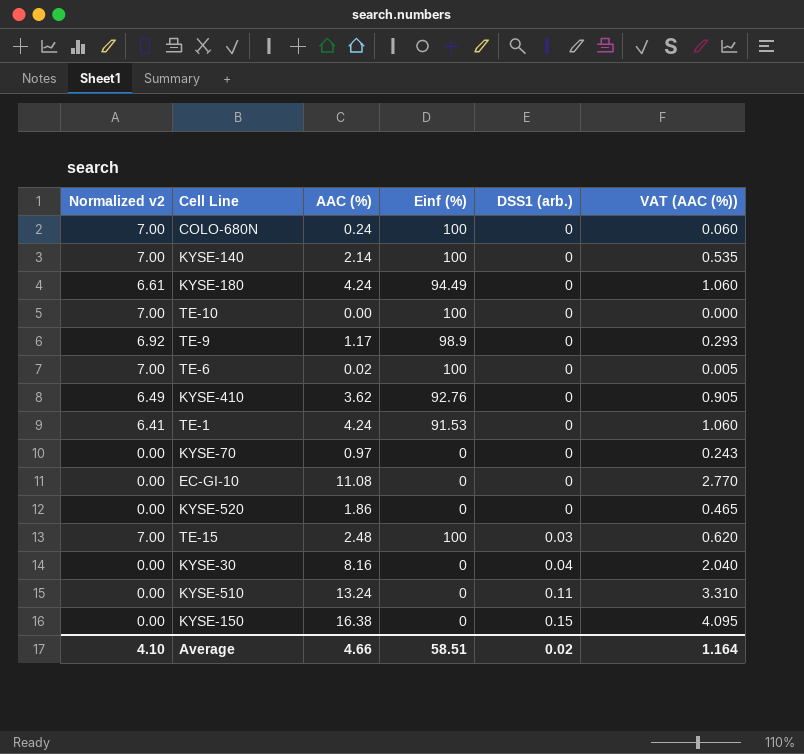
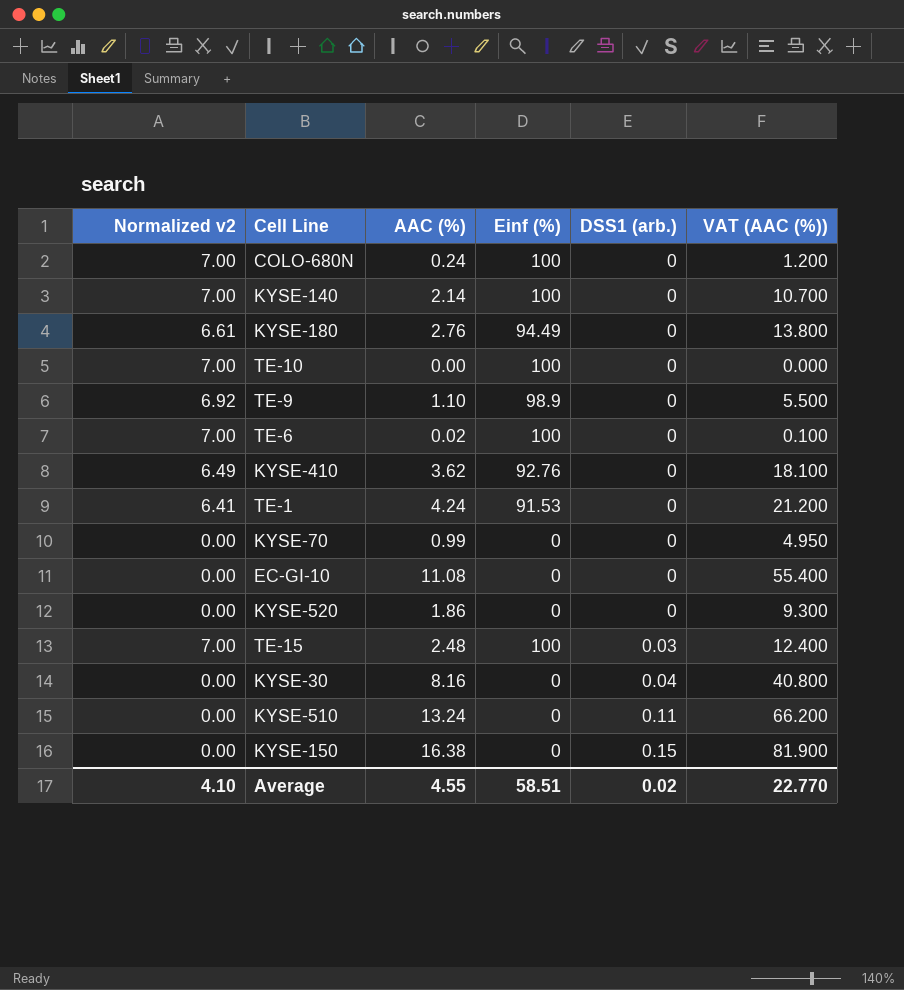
column VAT (AAC (%)) | formula: [AAC (%)] * 0.25 -> [AAC (%)] * 5
KYSE-180 | AAC (%): 4.24 -> 2.76
TE-9 | AAC (%): 1.17 -> 1.10
KYSE-70 | AAC (%): 0.97 -> 0.99
Average | AAC (%): 4.66 -> 4.55
Average | VAT (AAC (%)): 1.164 -> 22.770

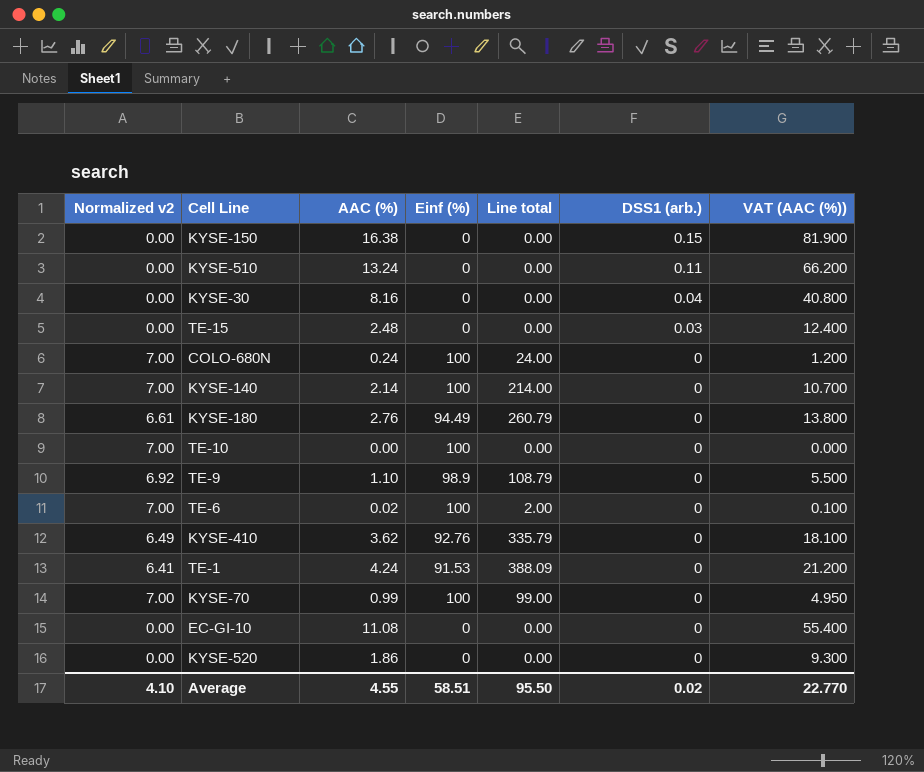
row order: DSS1 (arb.) ascending -> DSS1 (arb.) descending
column Line total | formula: none -> [AAC (%)] * [Einf (%)]
TE-15 | Normalized v2: 7.00 -> 0.00
TE-15 | Einf (%): 100 -> 0
KYSE-70 | Normalized v2: 0.00 -> 7.00
KYSE-70 | Einf (%): 0 -> 100

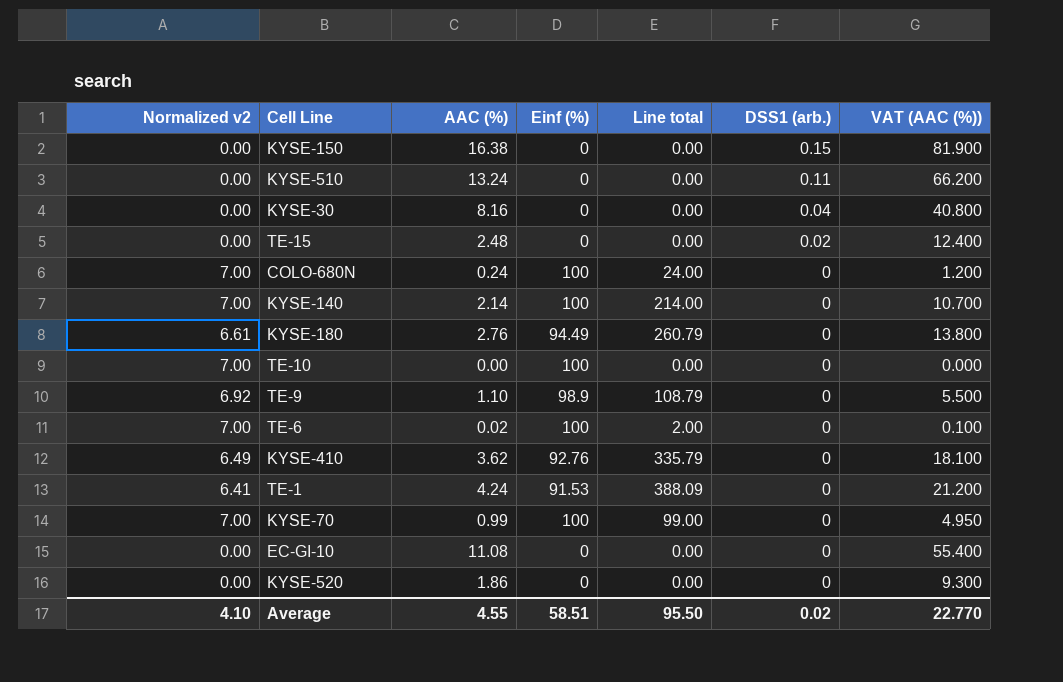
TE-15 | DSS1 (arb.): 0.03 -> 0.02

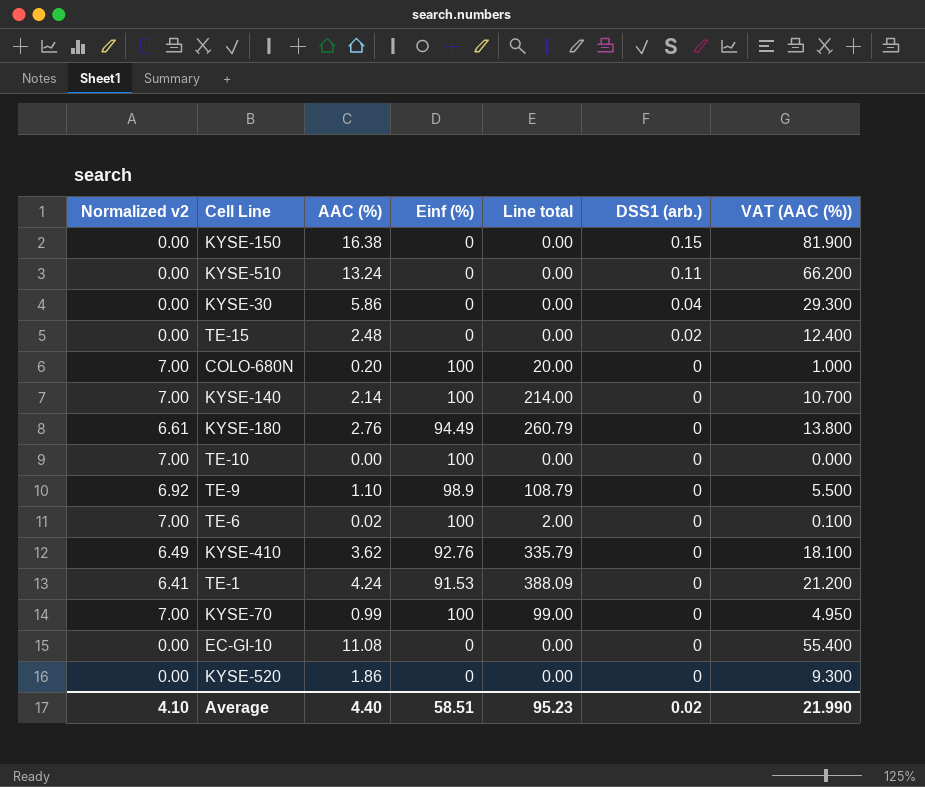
KYSE-30 | AAC (%): 8.16 -> 5.86
KYSE-30 | VAT (AAC (%)): 40.800 -> 29.300
COLO-680N | AAC (%): 0.24 -> 0.20
COLO-680N | Line total: 24.00 -> 20.00
COLO-680N | VAT (AAC (%)): 1.200 -> 1.000
Average | AAC (%): 4.55 -> 4.40
Average | Line total: 95.50 -> 95.23
Average | VAT (AAC (%)): 22.770 -> 21.990

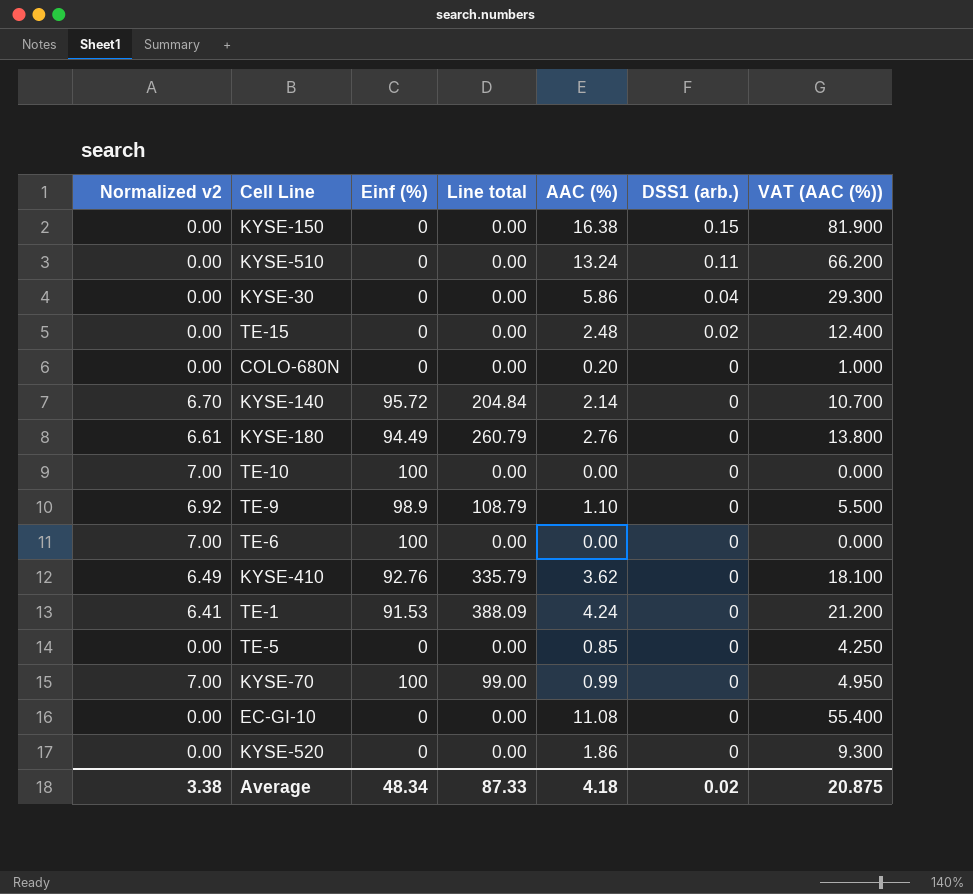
column AAC (%) | position: 3 -> 5
COLO-680N | Normalized v2: 7.00 -> 0.00
COLO-680N | Einf (%): 100 -> 0
COLO-680N | Line total: 20.00 -> 0.00
KYSE-140 | Normalized v2: 7.00 -> 6.70
KYSE-140 | Einf (%): 100 -> 95.72
KYSE-140 | Line total: 214.00 -> 204.84
TE-6 | Line total: 2.00 -> 0.00
TE-6 | AAC (%): 0.02 -> 0.00
TE-6 | VAT (AAC (%)): 0.100 -> 0.000
row TE-5: none -> 0.00 | 0 | 0.00 | 0.85 | 0 | 4.250
Average | Normalized v2: 4.10 -> 3.38
Average | Einf (%): 58.51 -> 48.34
Average | Line total: 95.23 -> 87.33
Average | AAC (%): 4.40 -> 4.18
Average | VAT (AAC (%)): 21.990 -> 20.875

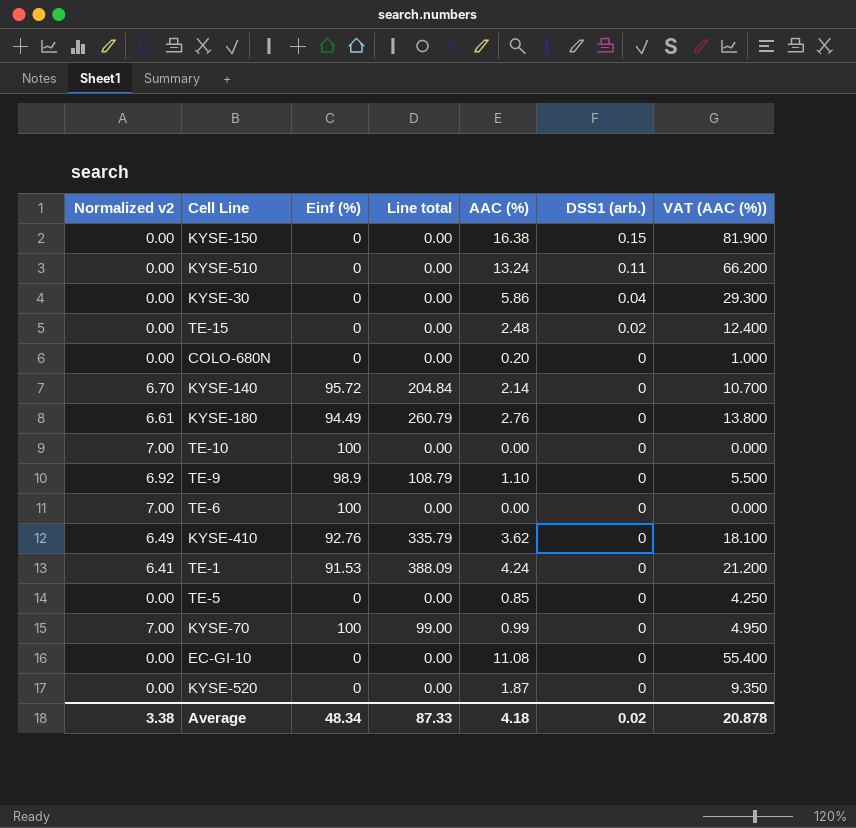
KYSE-520 | AAC (%): 1.86 -> 1.87
KYSE-520 | VAT (AAC (%)): 9.300 -> 9.350
Average | VAT (AAC (%)): 20.875 -> 20.878

